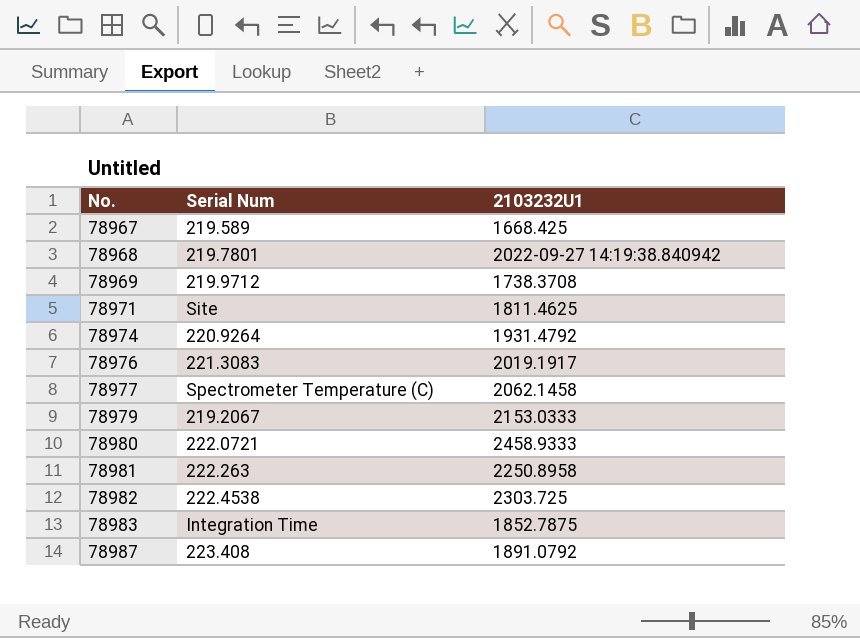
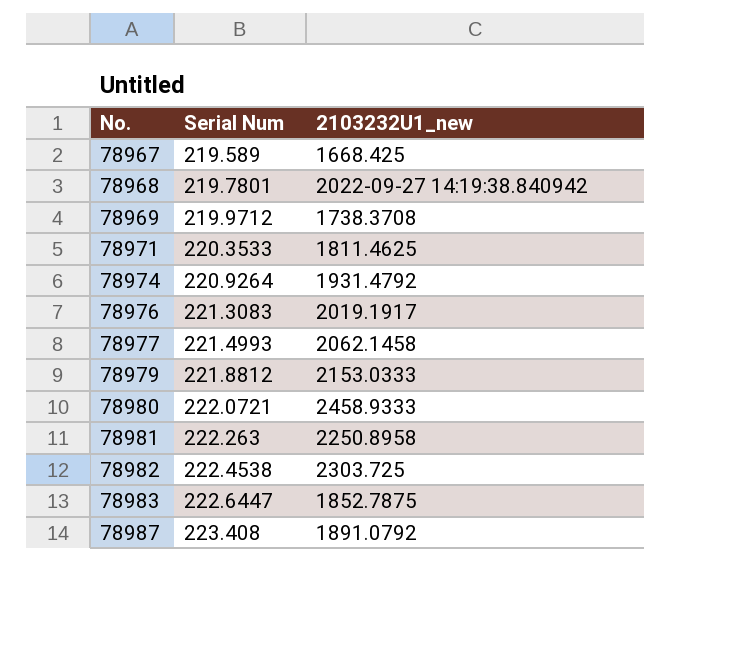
column name: 2103232U1 -> 2103232U1_new
78971 | Serial Num: Site -> 220.3533
78977 | Serial Num: Spectrometer Temperature (C) -> 221.4993
78979 | Serial Num: 219.2067 -> 221.8812
78983 | Serial Num: Integration Time -> 222.6447

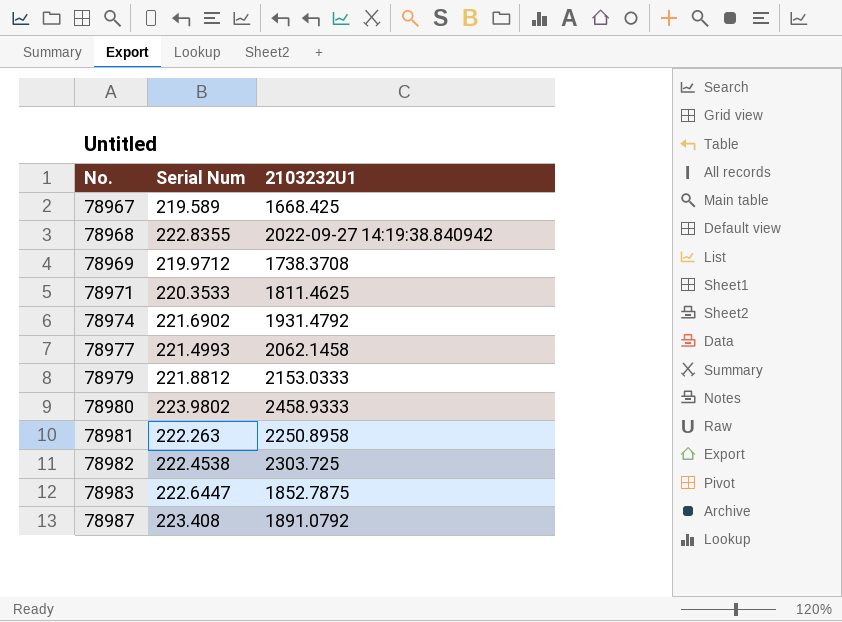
column name: 2103232U1_new -> 2103232U1
row 78976: 221.3083 | 2019.1917 -> none
78968 | Serial Num: 219.7801 -> 222.8355
78974 | Serial Num: 220.9264 -> 221.6902
78980 | Serial Num: 222.0721 -> 223.9802

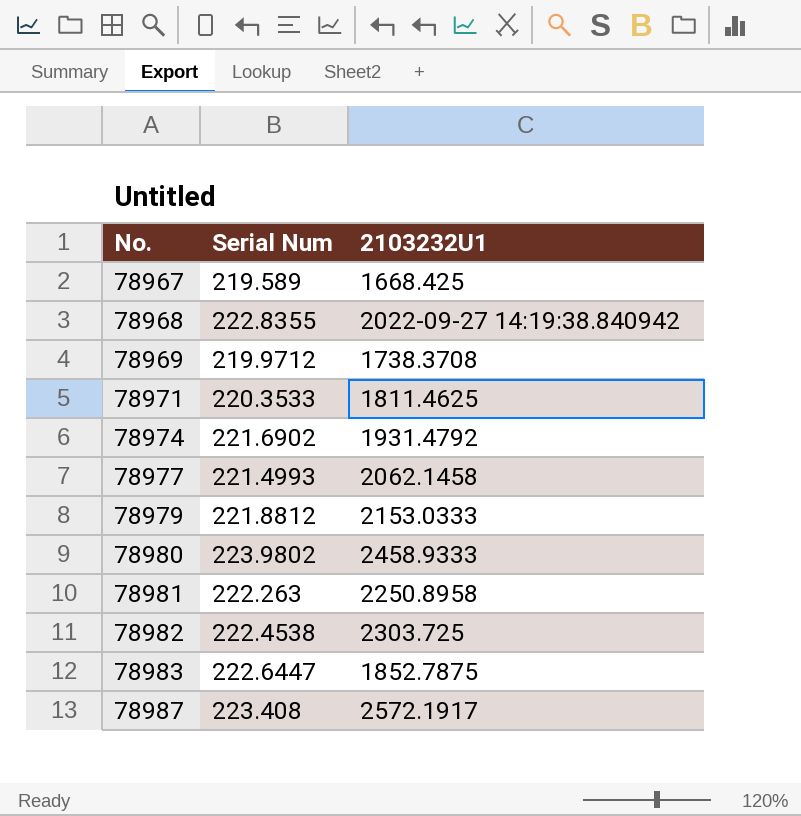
78987 | 2103232U1: 1891.0792 -> 2572.1917

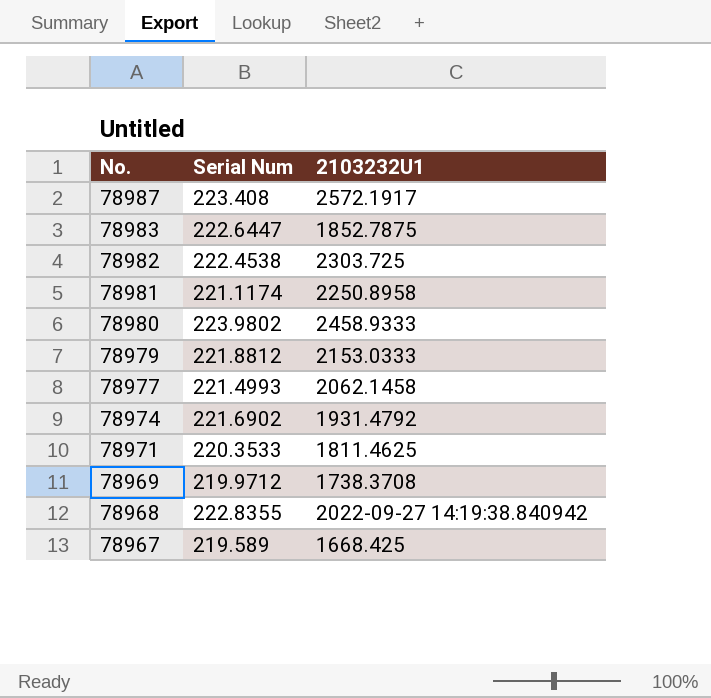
row order: No. ascending -> No. descending
78981 | Serial Num: 222.263 -> 221.1174

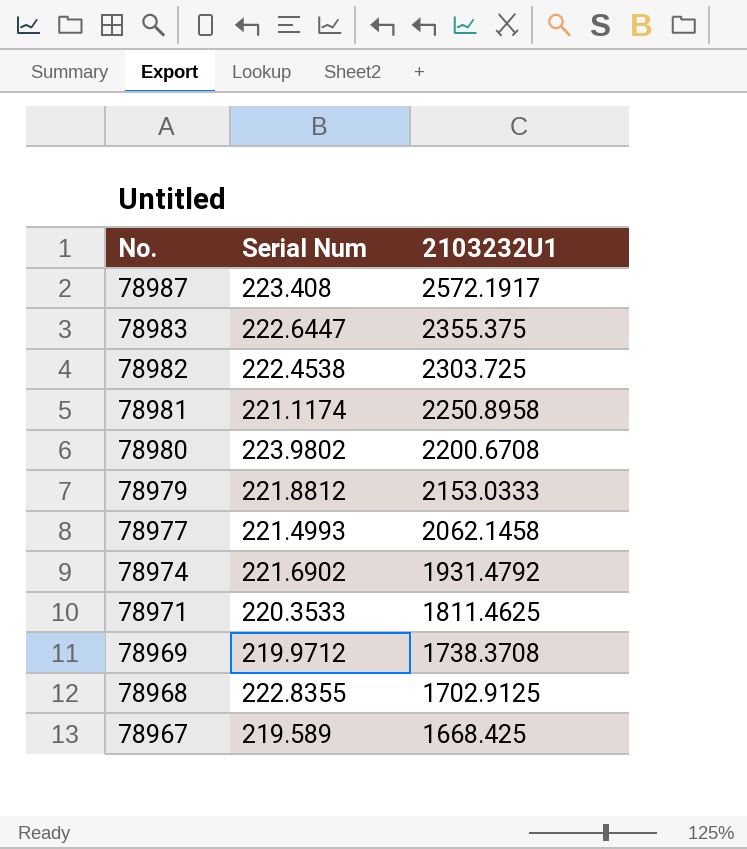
78983 | 2103232U1: 1852.7875 -> 2355.375
78980 | 2103232U1: 2458.9333 -> 2200.6708
78968 | 2103232U1: 2022-09-27 14:19:38.840942 -> 1702.9125

